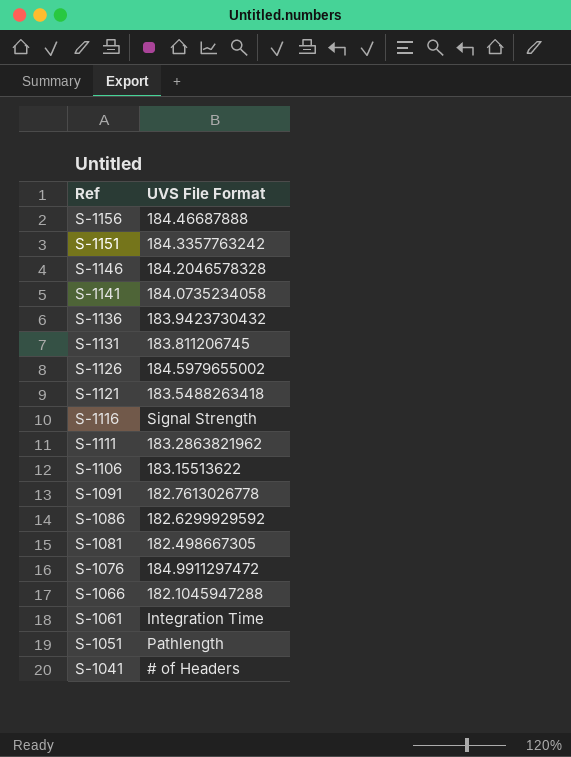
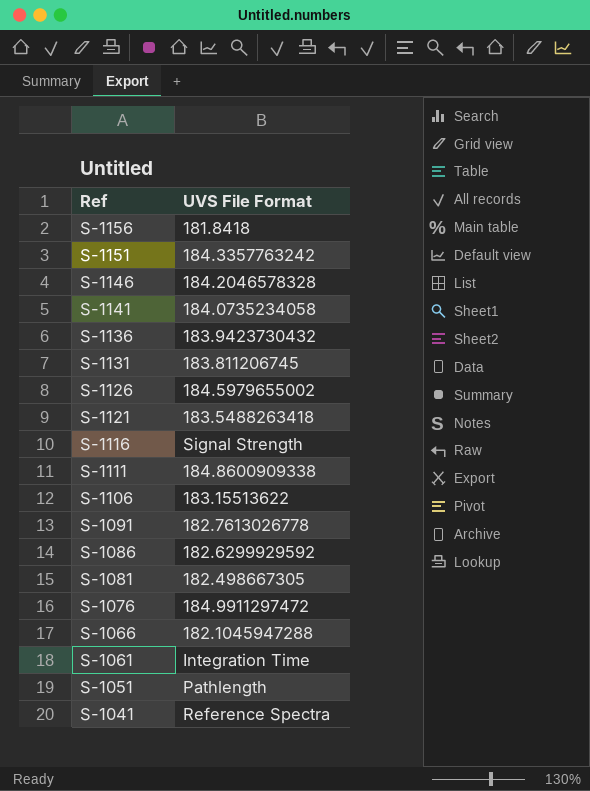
S-1156 | UVS File Format: 184.46687888 -> 181.8418
S-1111 | UVS File Format: 183.2863821962 -> 184.8600909338
S-1041 | UVS File Format: # of Headers -> Reference Spectra

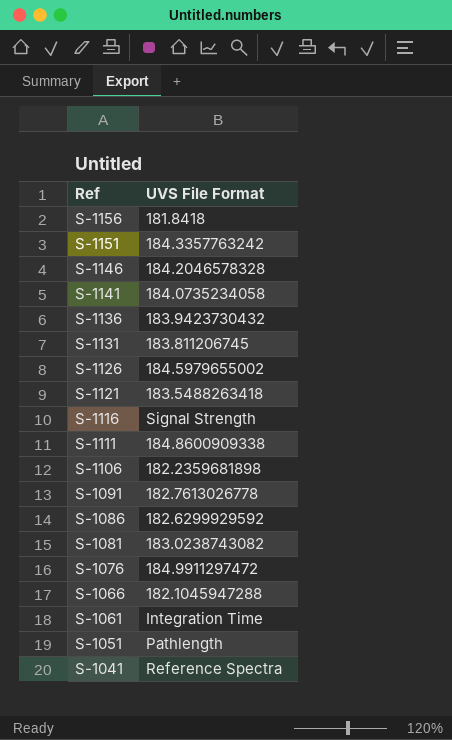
S-1106 | UVS File Format: 183.15513622 -> 182.2359681898
S-1081 | UVS File Format: 182.498667305 -> 183.0238743082

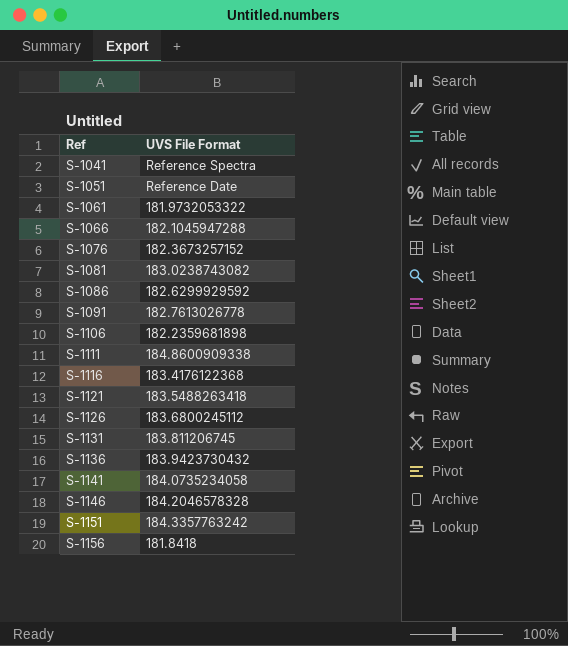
row order: Ref descending -> Ref ascending
S-1051 | UVS File Format: Pathlength -> Reference Date
S-1061 | UVS File Format: Integration Time -> 181.9732053322
S-1076 | UVS File Format: 184.9911297472 -> 182.3673257152
S-1116 | UVS File Format: Signal Strength -> 183.4176122368
S-1126 | UVS File Format: 184.5979655002 -> 183.6800245112

